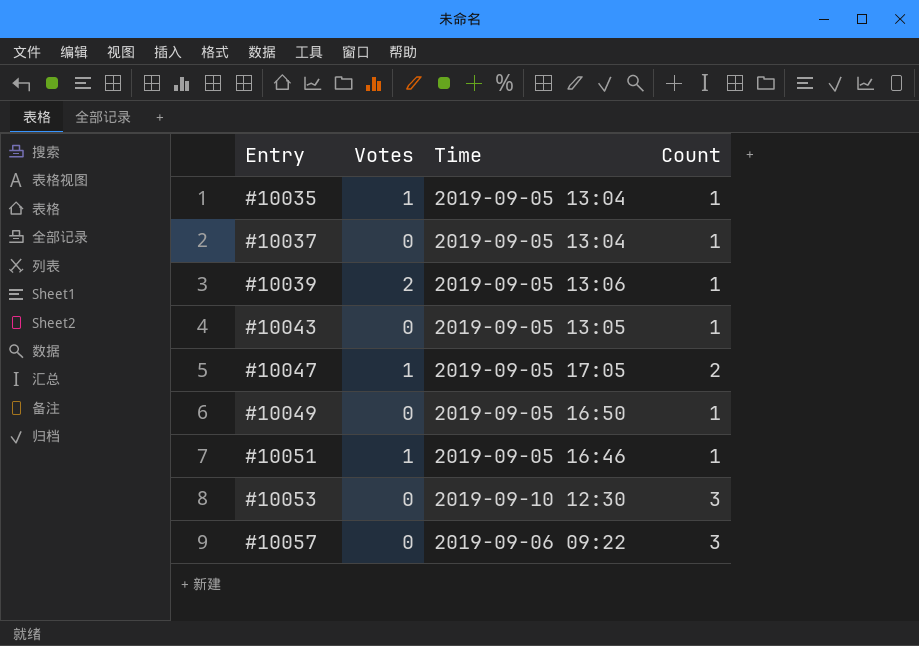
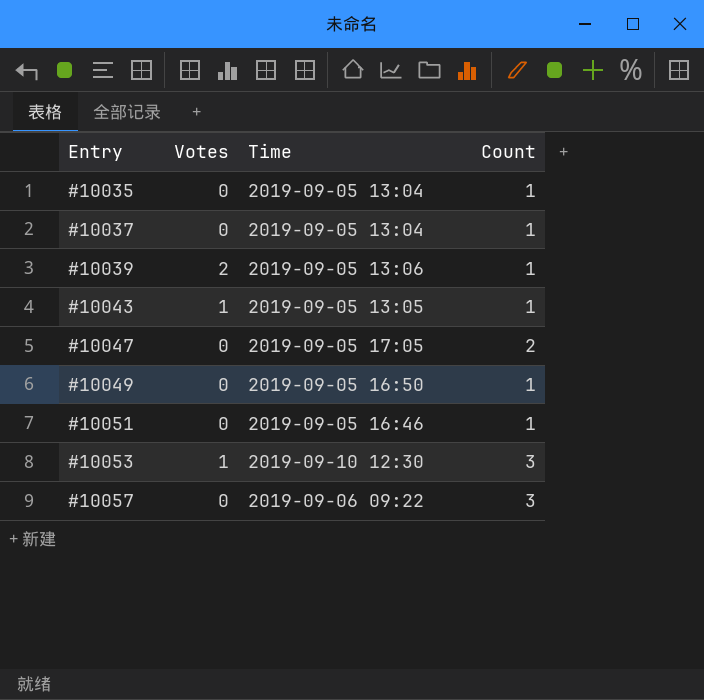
#10035 | Votes: 1 -> 0
#10043 | Votes: 0 -> 1
#10047 | Votes: 1 -> 0
#10051 | Votes: 1 -> 0
#10053 | Votes: 0 -> 1

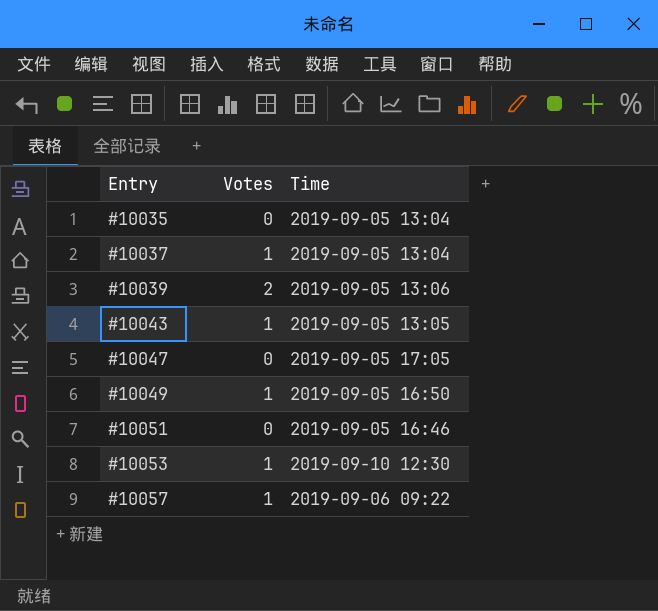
column Count | position: 4 -> none
#10037 | Votes: 0 -> 1
#10049 | Votes: 0 -> 1
#10057 | Votes: 0 -> 1

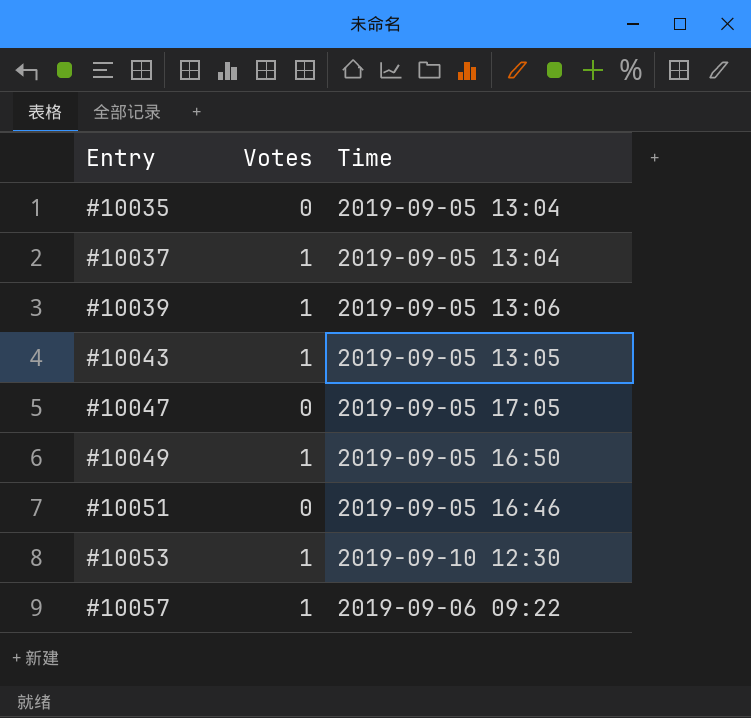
#10039 | Votes: 2 -> 1

